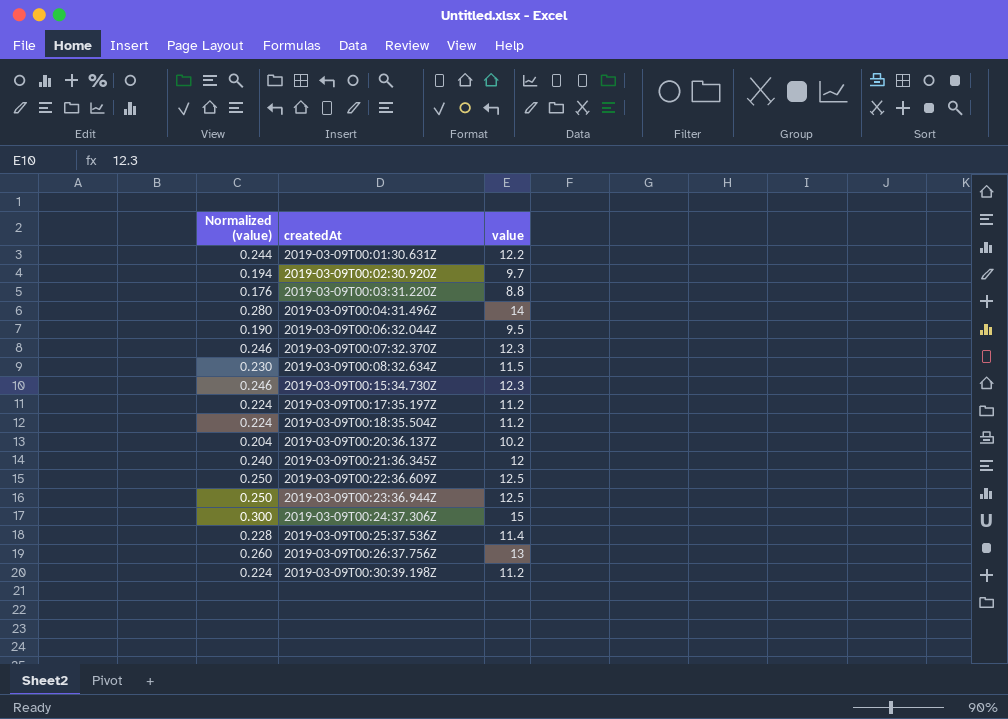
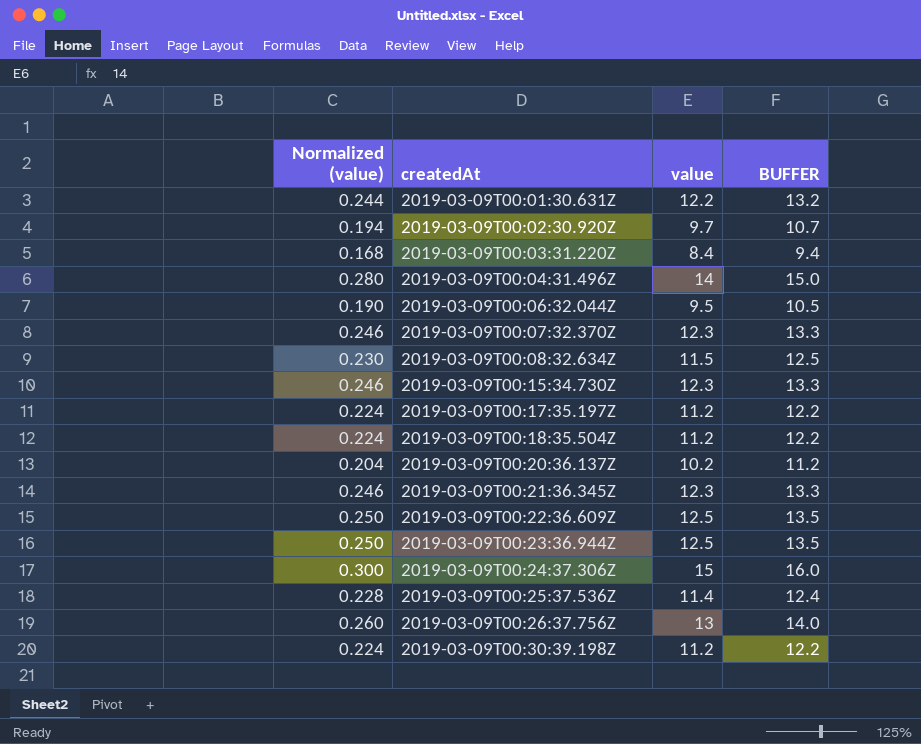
column BUFFER | formula: none -> [value] + 1
2019-03-09T00:03:31.220Z | Normalized (value): 0.176 -> 0.168
2019-03-09T00:03:31.220Z | value: 8.8 -> 8.4
2019-03-09T00:21:36.345Z | Normalized (value): 0.240 -> 0.246
2019-03-09T00:21:36.345Z | value: 12 -> 12.3

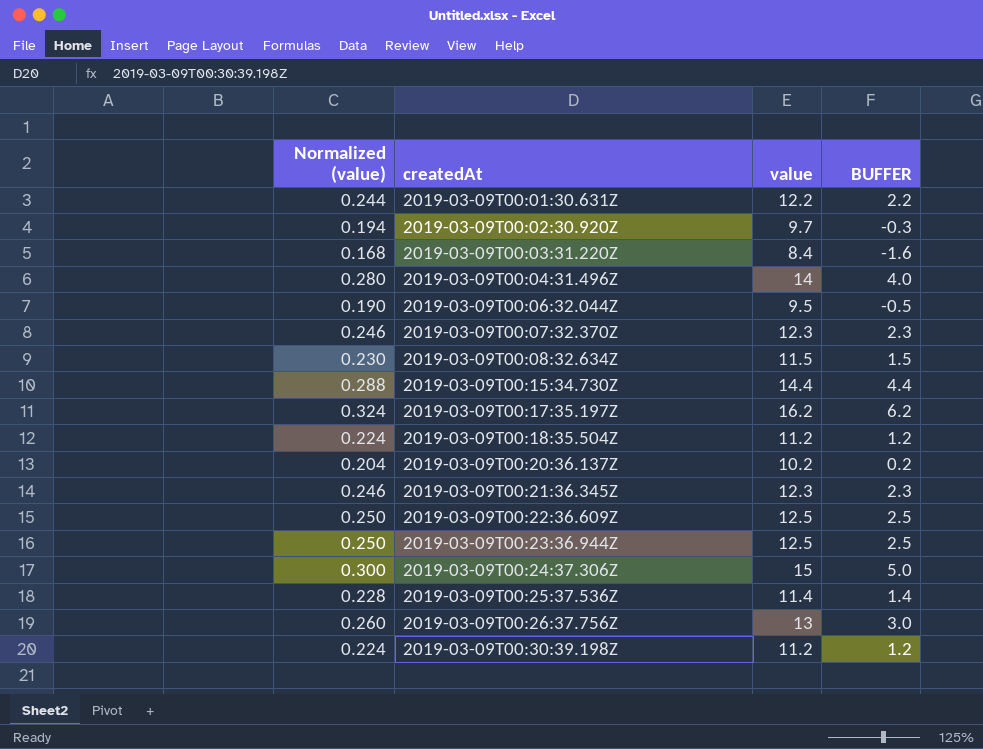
column BUFFER | formula: [value] + 1 -> [value] - 10
2019-03-09T00:15:34.730Z | Normalized (value): 0.246 -> 0.288
2019-03-09T00:15:34.730Z | value: 12.3 -> 14.4
2019-03-09T00:17:35.197Z | Normalized (value): 0.224 -> 0.324
2019-03-09T00:17:35.197Z | value: 11.2 -> 16.2

